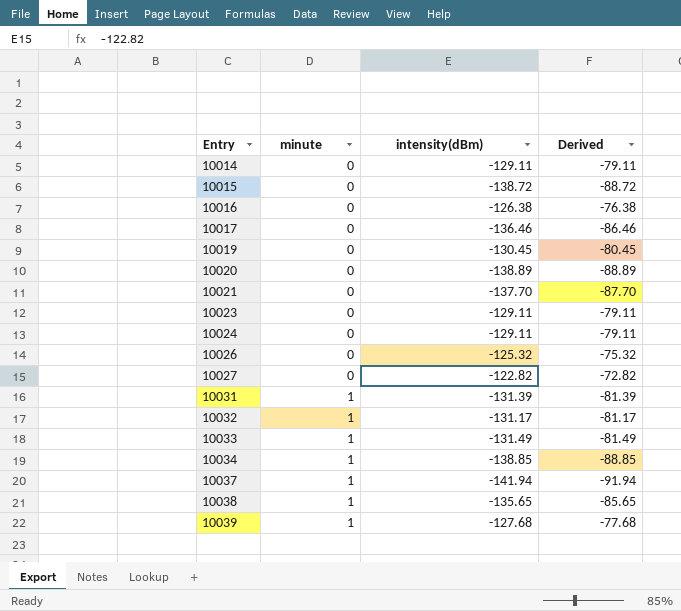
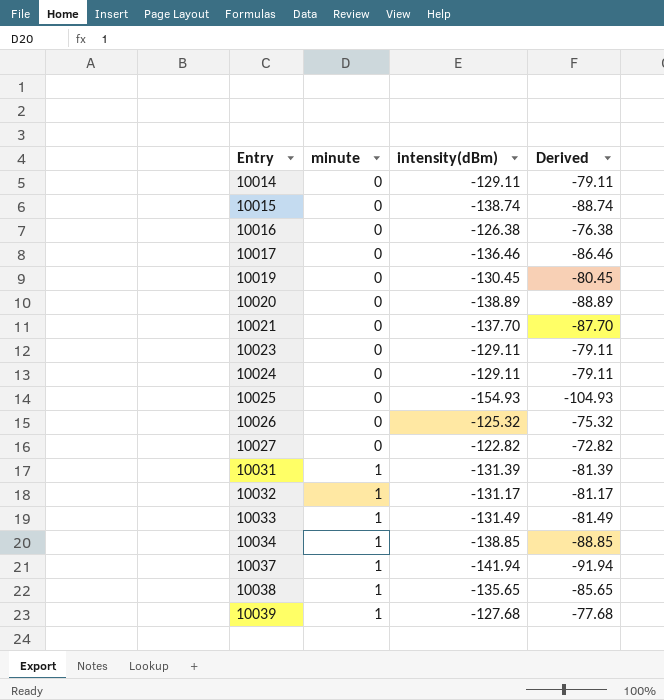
10015 | intensity(dBm): -138.72 -> -138.74
10015 | Derived: -88.72 -> -88.74
row 10025: none -> 0 | -154.93 | -104.93

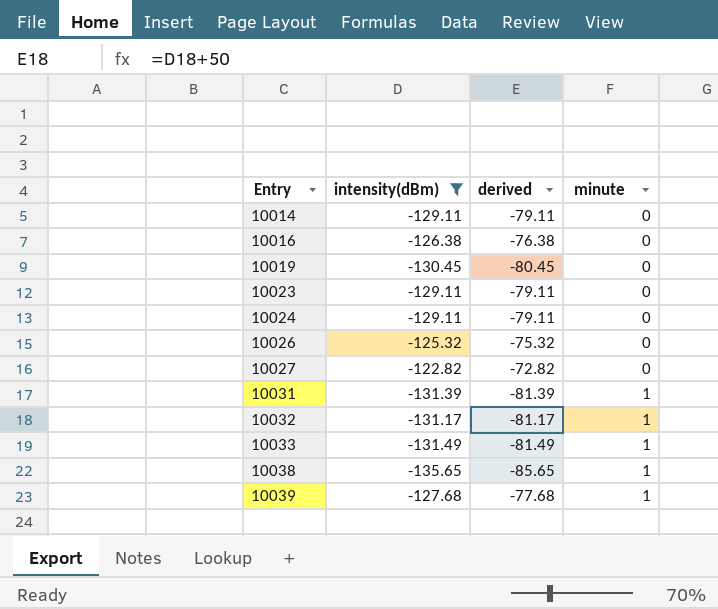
filter: none -> intensity(dBm) >= -135.65
column name: Derived -> derived
column minute | position: 2 -> 4

